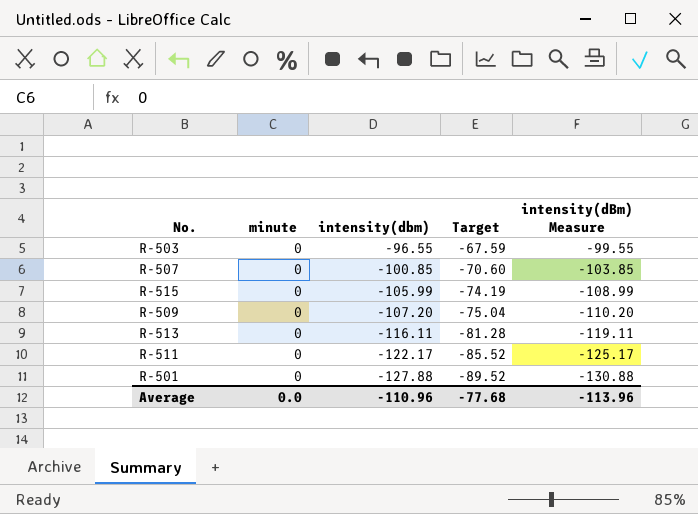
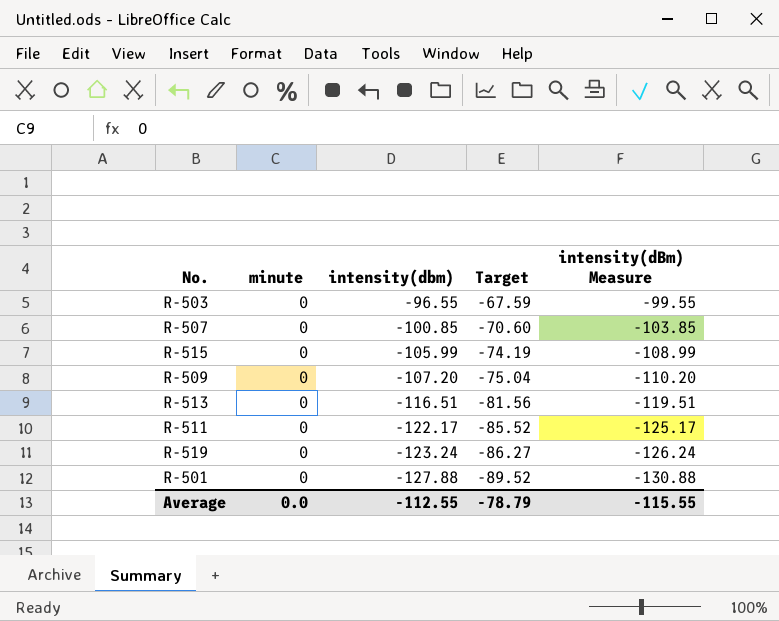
R-513 | intensity(dbm): -116.11 -> -116.51
R-513 | Target: -81.28 -> -81.56
R-513 | intensity(dBm) Measure: -119.11 -> -119.51
row R-519: none -> 0 | -123.24 | -86.27 | -126.24
Average | intensity(dbm): -110.96 -> -112.55
Average | Target: -77.68 -> -78.79
Average | intensity(dBm) Measure: -113.96 -> -115.55

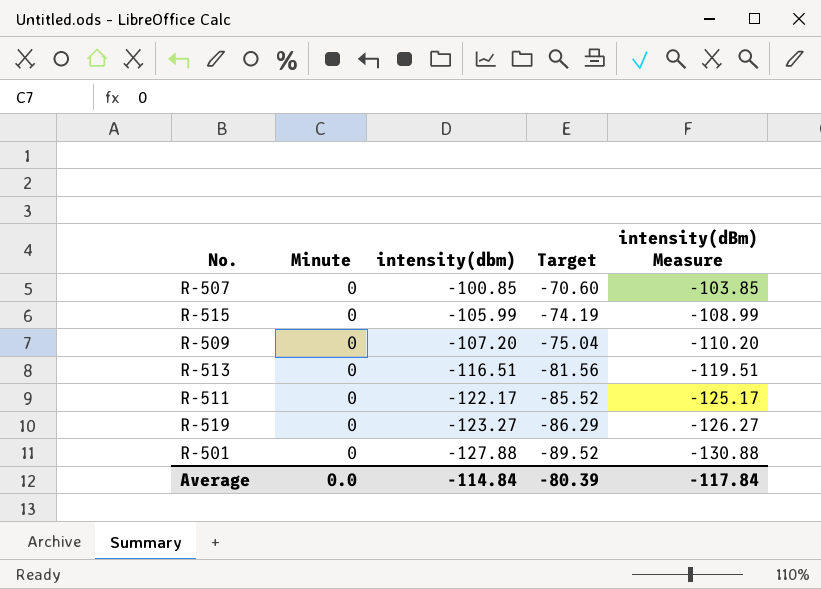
column name: minute -> Minute
row R-503: 0 | -96.55 | -67.59 | -99.55 -> none
R-519 | intensity(dbm): -123.24 -> -123.27
R-519 | Target: -86.27 -> -86.29
R-519 | intensity(dBm) Measure: -126.24 -> -126.27
Average | intensity(dbm): -112.55 -> -114.84
Average | Target: -78.79 -> -80.39
Average | intensity(dBm) Measure: -115.55 -> -117.84

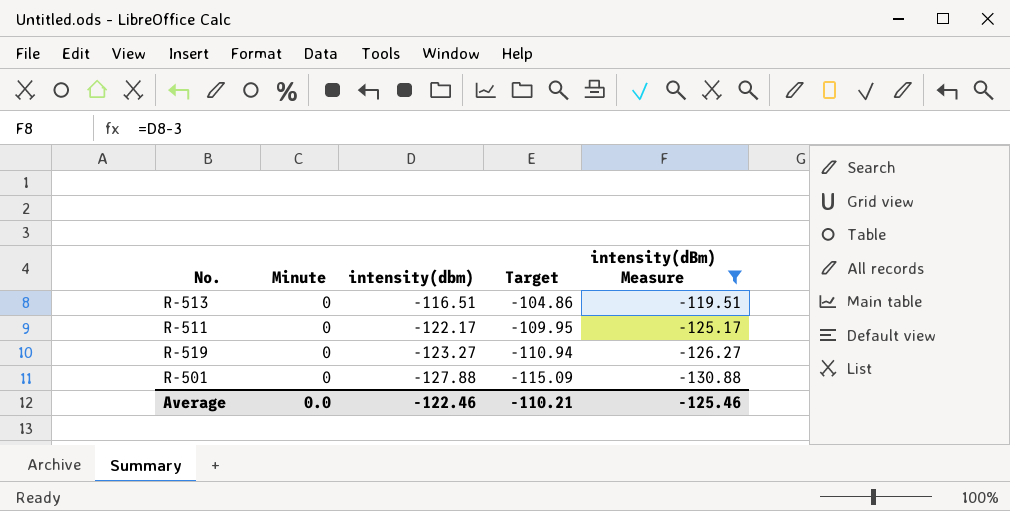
filter: none -> intensity(dBm) Measure <= -119.51
column Target | formula: [intensity(dbm)] * 0.7 -> [intensity(dbm)] * 0.9
Average | intensity(dbm): -114.84 -> -122.46
Average | Target: -80.39 -> -110.21
Average | intensity(dBm) Measure: -117.84 -> -125.46

